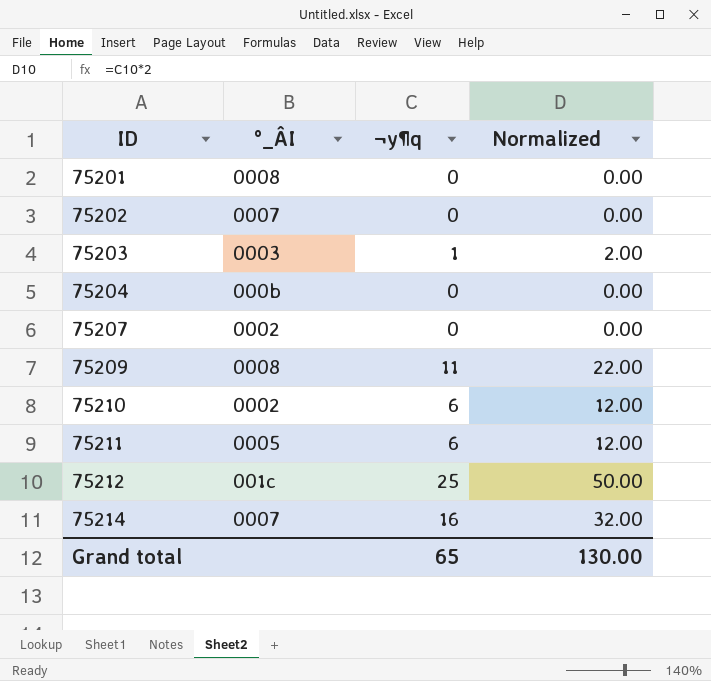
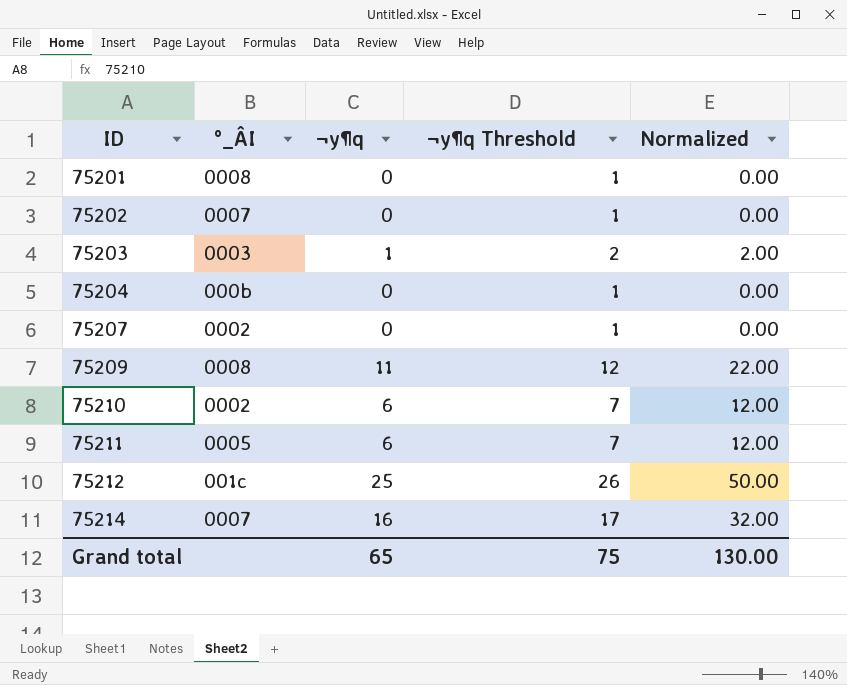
column ¬y¶q Threshold | formula: none -> [¬y¶q] + 1

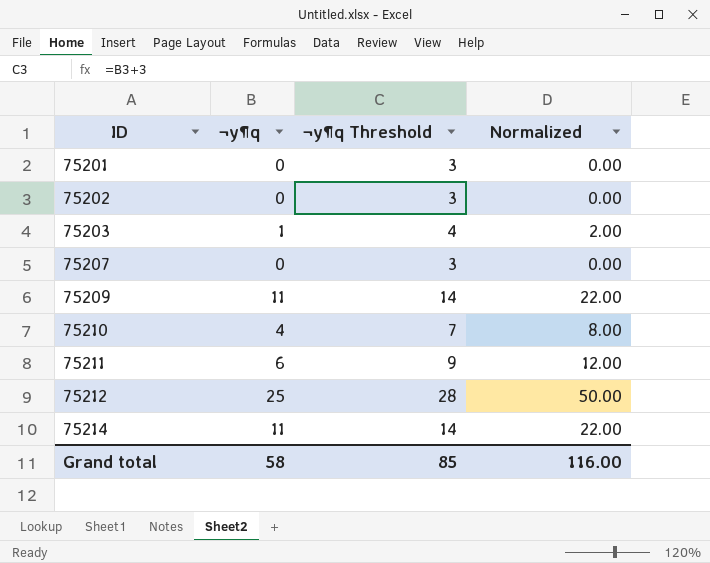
column °_ÂI | position: 2 -> none
column ¬y¶q Threshold | formula: [¬y¶q] + 1 -> [¬y¶q] + 3
row 75204: 000b | 0 | 1 | 0.00 -> none
75210 | ¬y¶q: 6 -> 4
75210 | Normalized: 12.00 -> 8.00
75214 | ¬y¶q: 16 -> 11
75214 | Normalized: 32.00 -> 22.00
Grand total | ¬y¶q: 65 -> 58
Grand total | ¬y¶q Threshold: 75 -> 85
Grand total | Normalized: 130.00 -> 116.00

